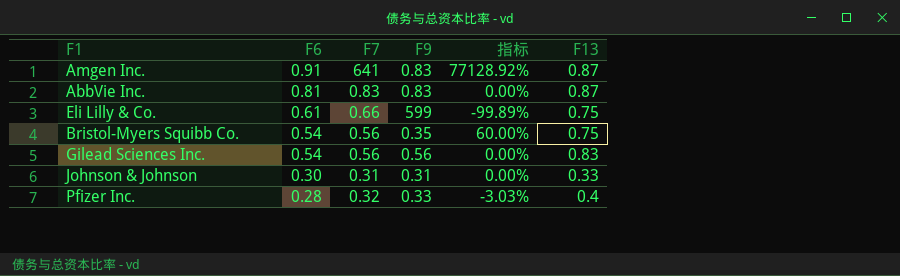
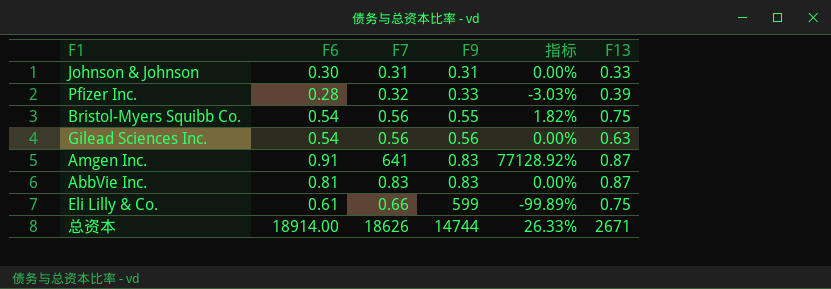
row order: F6 descending -> F9 ascending
Pfizer Inc. | F13: 0.4 -> 0.39
Bristol-Myers Squibb Co. | F9: 0.35 -> 0.55
Bristol-Myers Squibb Co. | 指标: 60.00% -> 1.82%
Gilead Sciences Inc. | F13: 0.83 -> 0.63
row 总资本: none -> 18914.00 | 18626 | 14744 | 26.33% | 2671

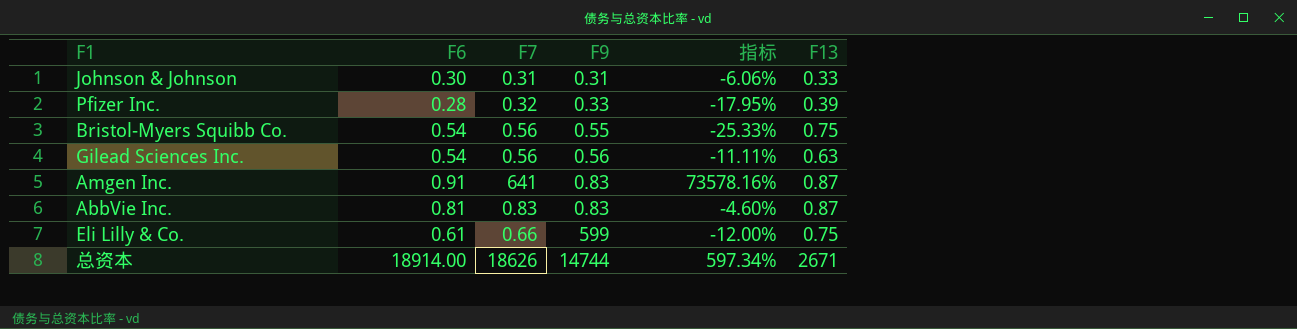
column 指标 | formula: ([F7] - [F9]) / [F9] -> ([F7] - [F13]) / [F13]

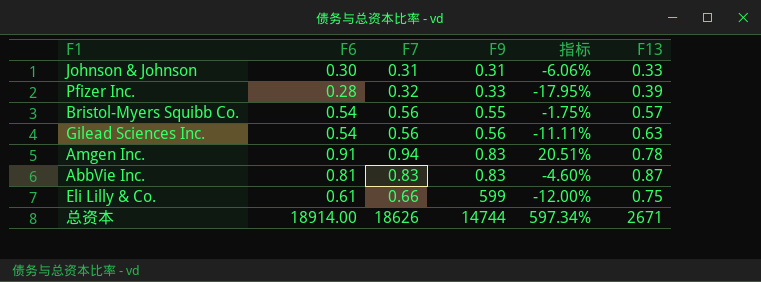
Bristol-Myers Squibb Co. | 指标: -25.33% -> -1.75%
Bristol-Myers Squibb Co. | F13: 0.75 -> 0.57
Amgen Inc. | F7: 641 -> 0.94
Amgen Inc. | 指标: 73578.16% -> 20.51%
Amgen Inc. | F13: 0.87 -> 0.78

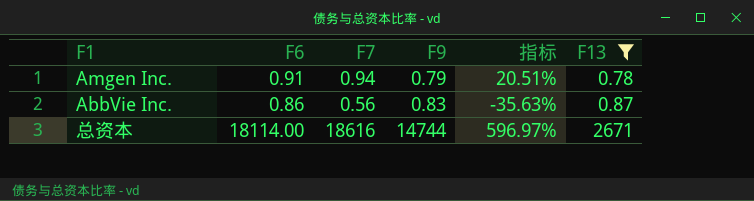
filter: none -> F13 >= 0.78
Amgen Inc. | F9: 0.83 -> 0.79
AbbVie Inc. | F6: 0.81 -> 0.86
AbbVie Inc. | F7: 0.83 -> 0.56
AbbVie Inc. | 指标: -4.60% -> -35.63%
总资本 | F6: 18914.00 -> 18114.00
总资本 | F7: 18626 -> 18616
总资本 | 指标: 597.34% -> 596.97%

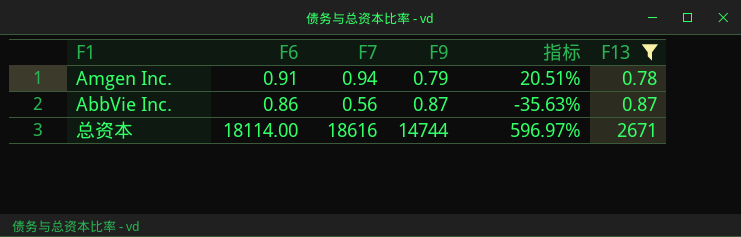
AbbVie Inc. | F9: 0.83 -> 0.87

